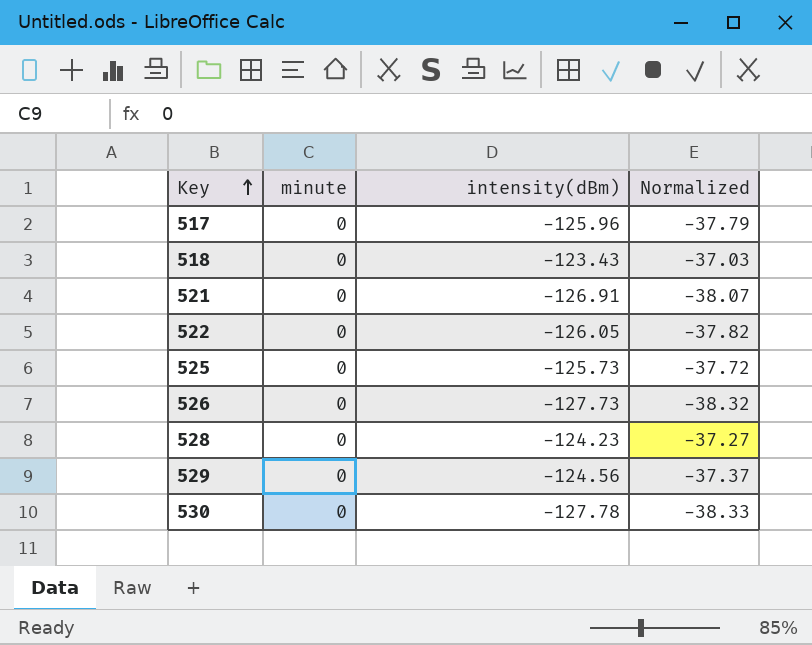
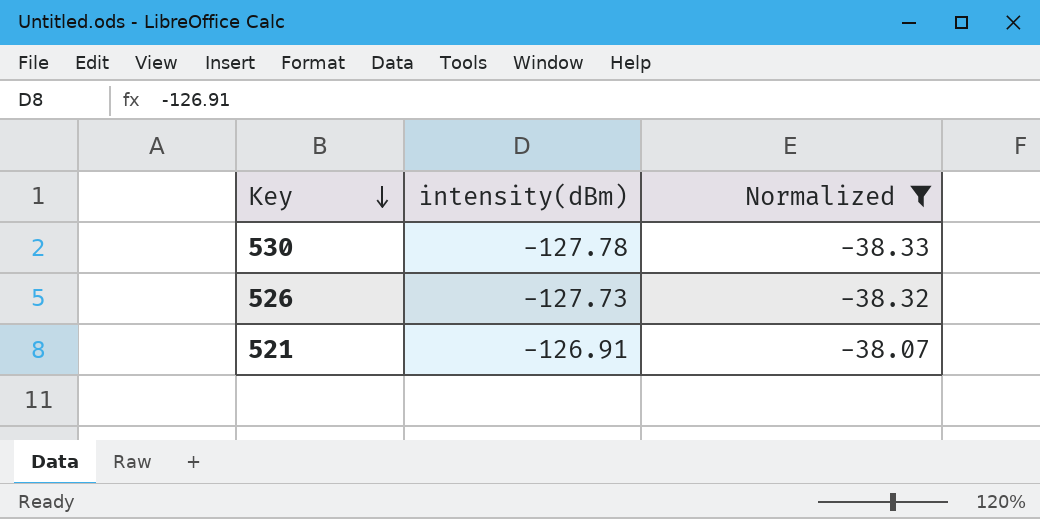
filter: none -> Normalized <= -38.07
row order: Key ascending -> Key descending
column minute | position: 2 -> none

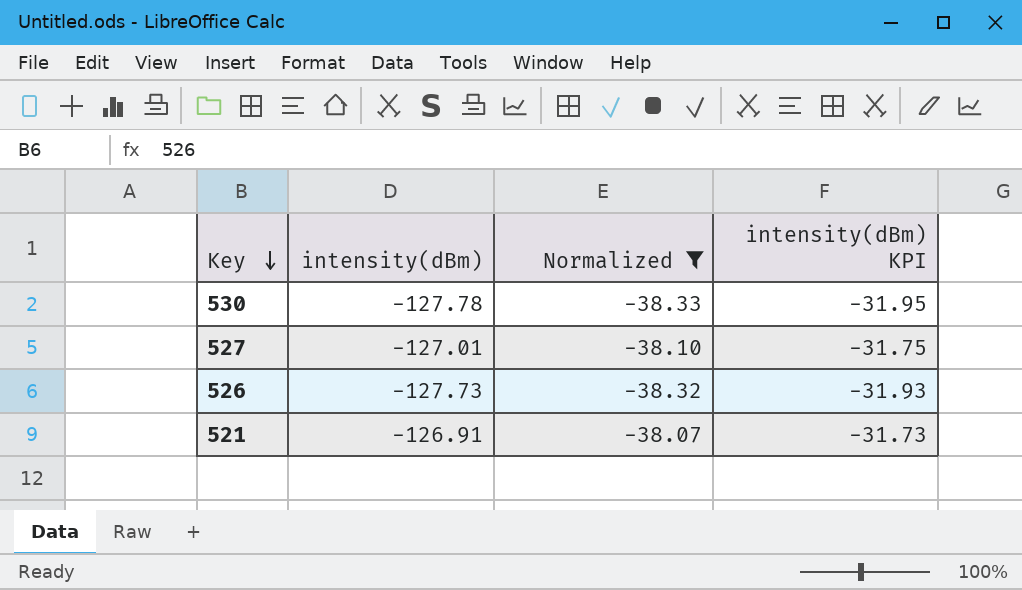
column intensity(dBm) KPI | formula: none -> [intensity(dBm)] * 0.25
row 527: none -> -127.01 | -38.10 | -31.75

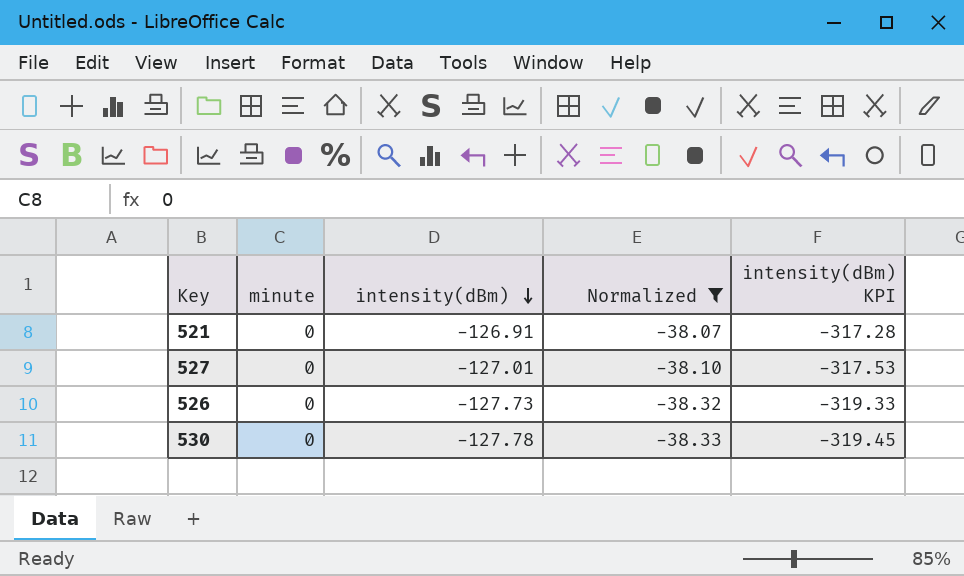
row order: Key descending -> intensity(dBm) descending
column minute | position: none -> 2
column intensity(dBm) KPI | formula: [intensity(dBm)] * 0.25 -> [intensity(dBm)] * 2.5

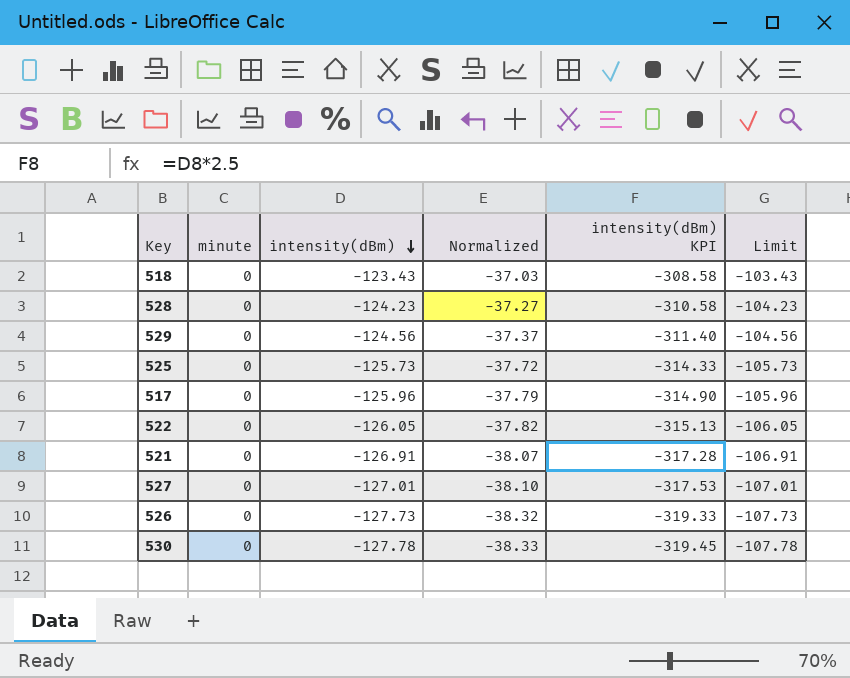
filter: Normalized <= -38.07 -> none
column Limit | formula: none -> [intensity(dBm)] + 20

